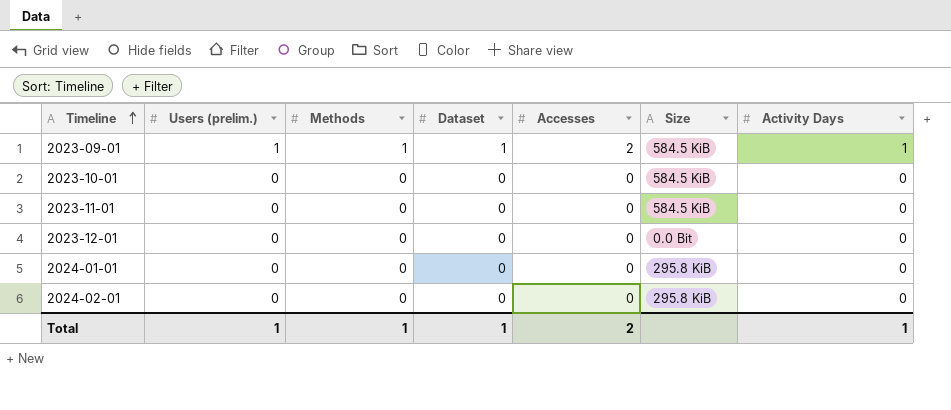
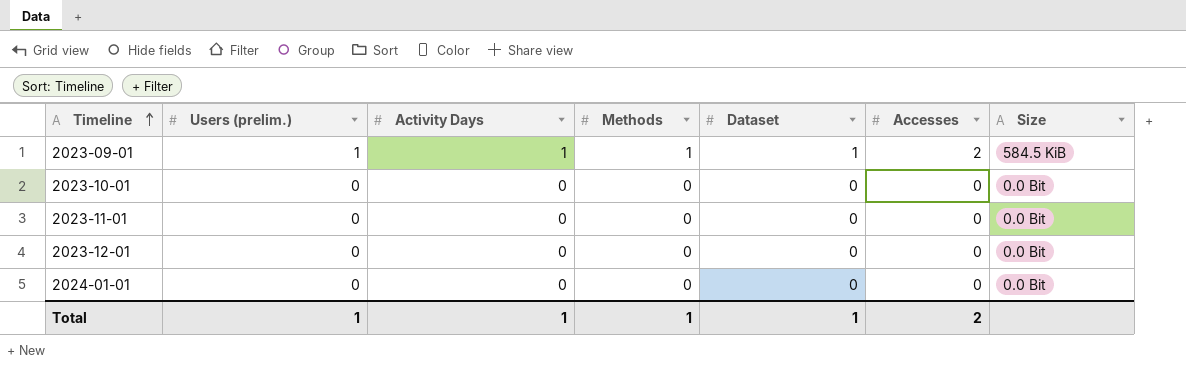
column Activity Days | position: 7 -> 3
row 2024-02-01: 0 | 0 | 0 | 0 | 295.8 KiB | 0 -> none
2023-10-01 | Size: 584.5 KiB -> 0.0 Bit
2023-11-01 | Size: 584.5 KiB -> 0.0 Bit
2024-01-01 | Size: 295.8 KiB -> 0.0 Bit

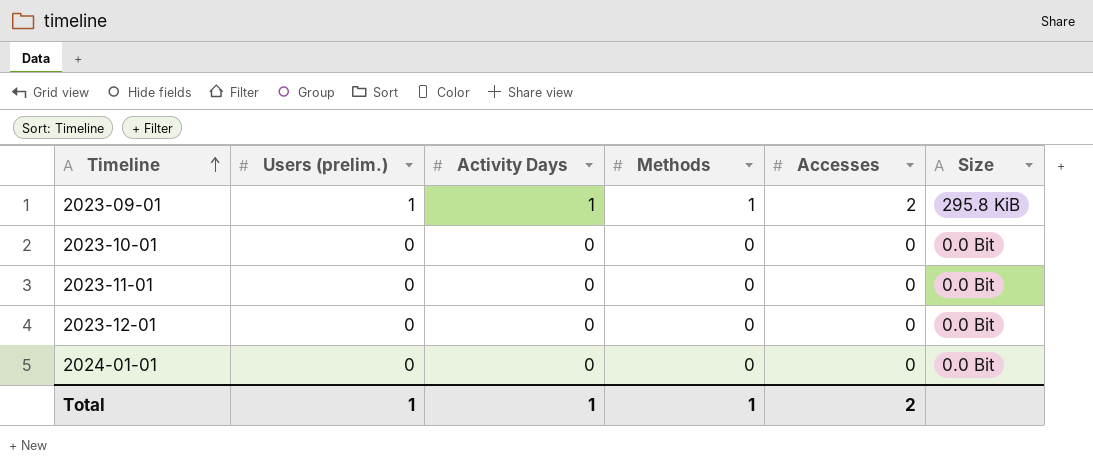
column Dataset | position: 5 -> none
2023-09-01 | Size: 584.5 KiB -> 295.8 KiB

